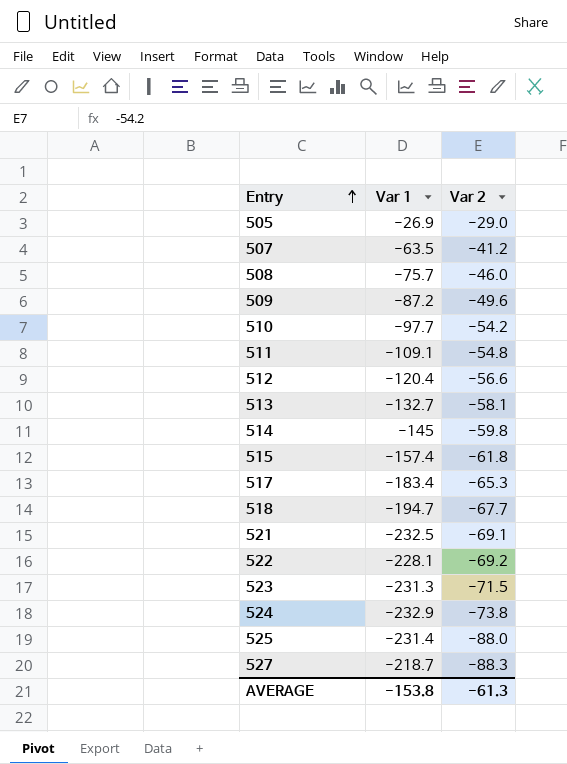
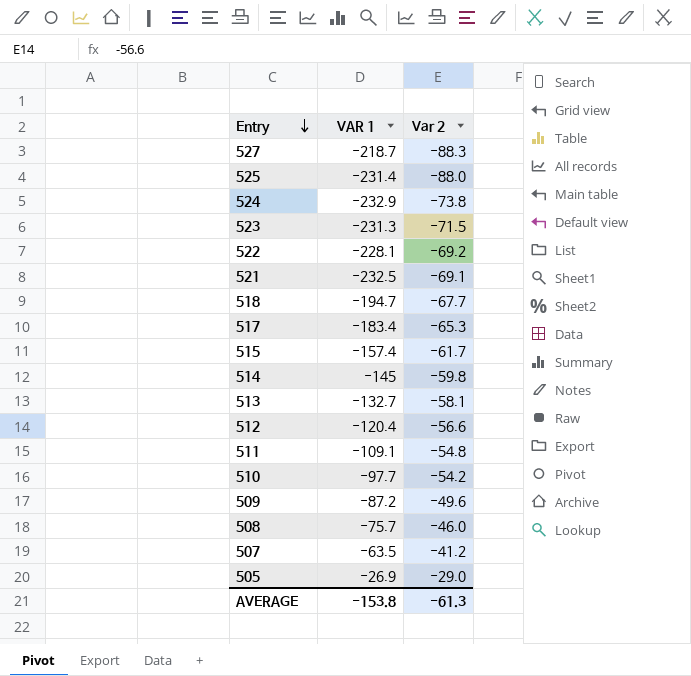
row order: Entry ascending -> Entry descending
column name: Var 1 -> VAR 1
515 | Var 2: -61.8 -> -61.7

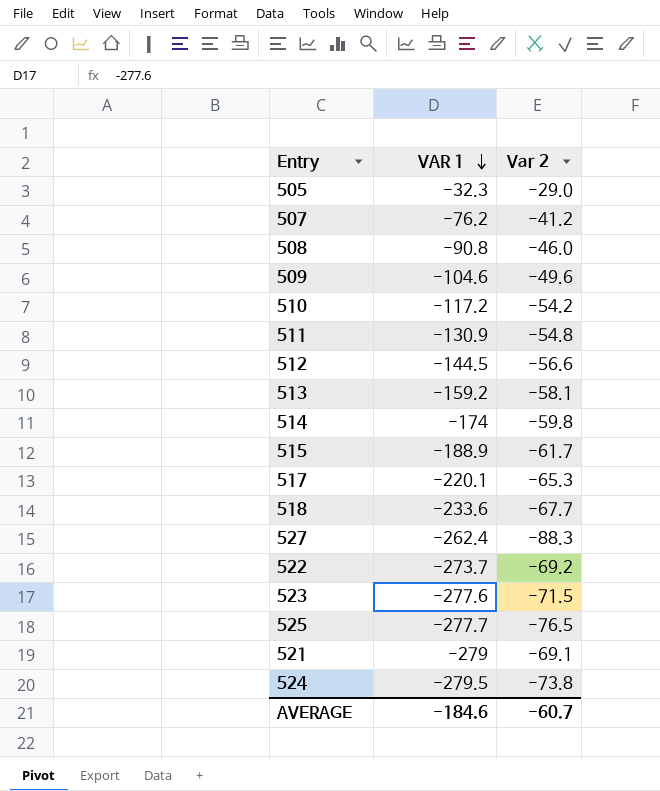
row order: Entry descending -> VAR 1 descending
505 | VAR 1: -26.9 -> -32.3
507 | VAR 1: -63.5 -> -76.2
508 | VAR 1: -75.7 -> -90.8
509 | VAR 1: -87.2 -> -104.6
510 | VAR 1: -97.7 -> -117.2
511 | VAR 1: -109.1 -> -130.9
512 | VAR 1: -120.4 -> -144.5
513 | VAR 1: -132.7 -> -159.2
514 | VAR 1: -145 -> -174
515 | VAR 1: -157.4 -> -188.9
517 | VAR 1: -183.4 -> -220.1
518 | VAR 1: -194.7 -> -233.6
527 | VAR 1: -218.7 -> -262.4
522 | VAR 1: -228.1 -> -273.7
523 | VAR 1: -231.3 -> -277.6
525 | VAR 1: -231.4 -> -277.7
525 | Var 2: -88.0 -> -76.5
521 | VAR 1: -232.5 -> -279
524 | VAR 1: -232.9 -> -279.5
AVERAGE | VAR 1: -153.8 -> -184.6
AVERAGE | Var 2: -61.3 -> -60.7

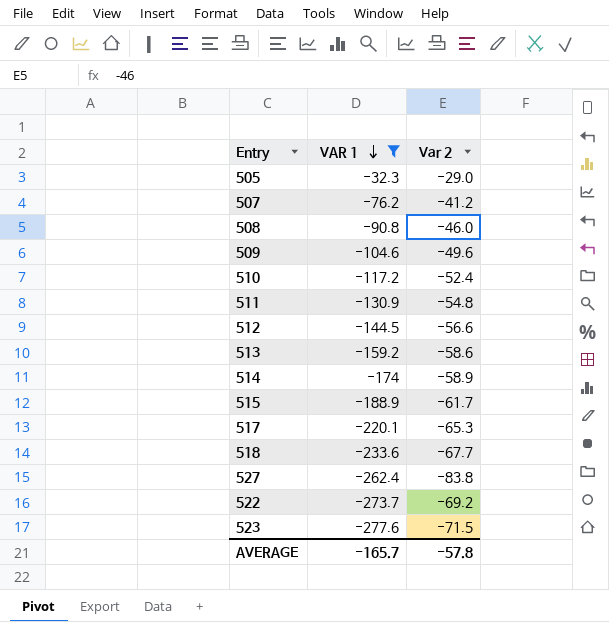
filter: none -> VAR 1 >= -277.6
510 | Var 2: -54.2 -> -52.4
513 | Var 2: -58.1 -> -58.6
514 | Var 2: -59.8 -> -58.9
527 | Var 2: -88.3 -> -83.8
AVERAGE | VAR 1: -184.6 -> -165.7
AVERAGE | Var 2: -60.7 -> -57.8

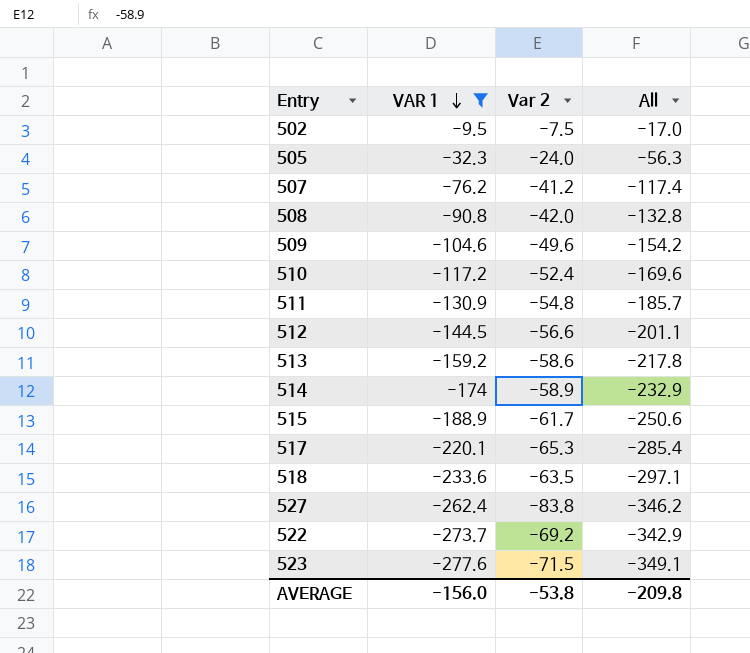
column All | formula: none -> [VAR 1] + [Var 2]
row 502: none -> -9.5 | -7.5 | -17.0
505 | Var 2: -29.0 -> -24.0
508 | Var 2: -46.0 -> -42.0
518 | Var 2: -67.7 -> -63.5
AVERAGE | VAR 1: -165.7 -> -156.0
AVERAGE | Var 2: -57.8 -> -53.8

